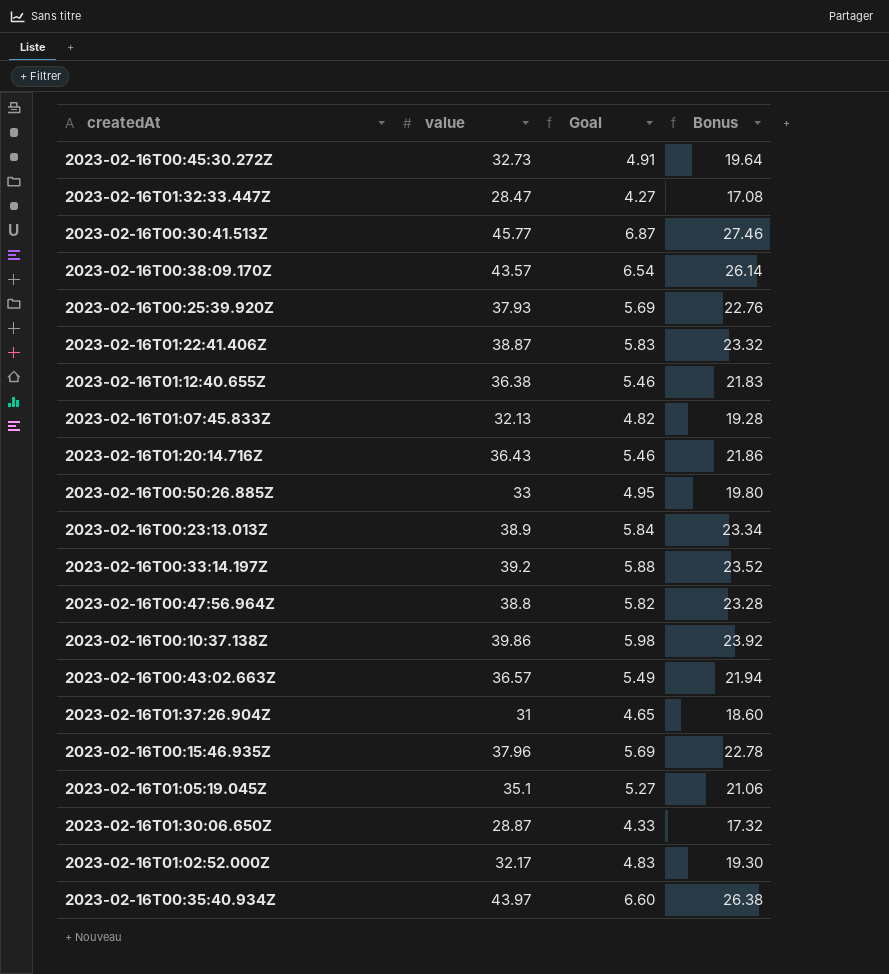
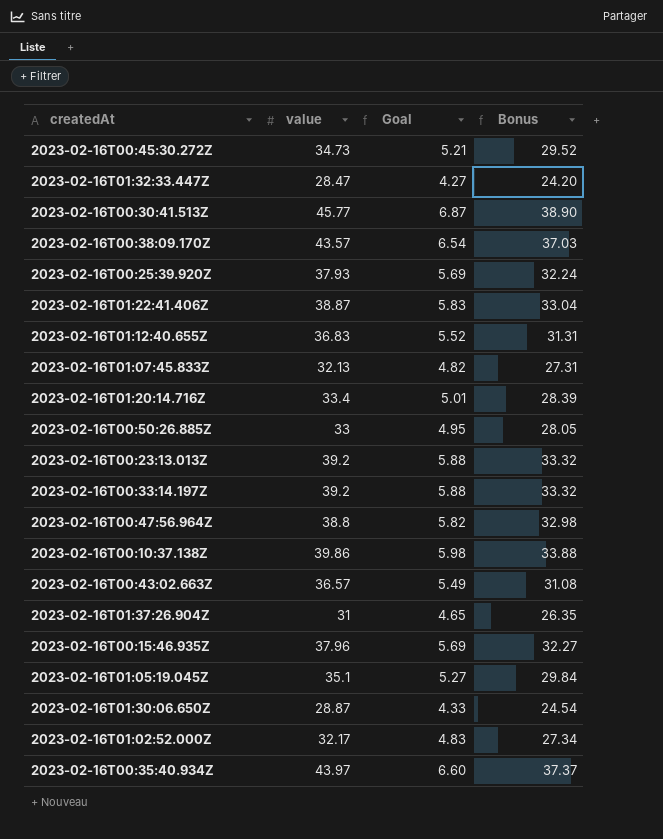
column Bonus | formula: [value] * 0.6 -> [value] * 0.85
2023-02-16T00:45:30.272Z | value: 32.73 -> 34.73
2023-02-16T00:45:30.272Z | Goal: 4.91 -> 5.21
2023-02-16T01:12:40.655Z | value: 36.38 -> 36.83
2023-02-16T01:12:40.655Z | Goal: 5.46 -> 5.52
2023-02-16T01:20:14.716Z | value: 36.43 -> 33.4
2023-02-16T01:20:14.716Z | Goal: 5.46 -> 5.01
2023-02-16T00:23:13.013Z | value: 38.9 -> 39.2
2023-02-16T00:23:13.013Z | Goal: 5.84 -> 5.88

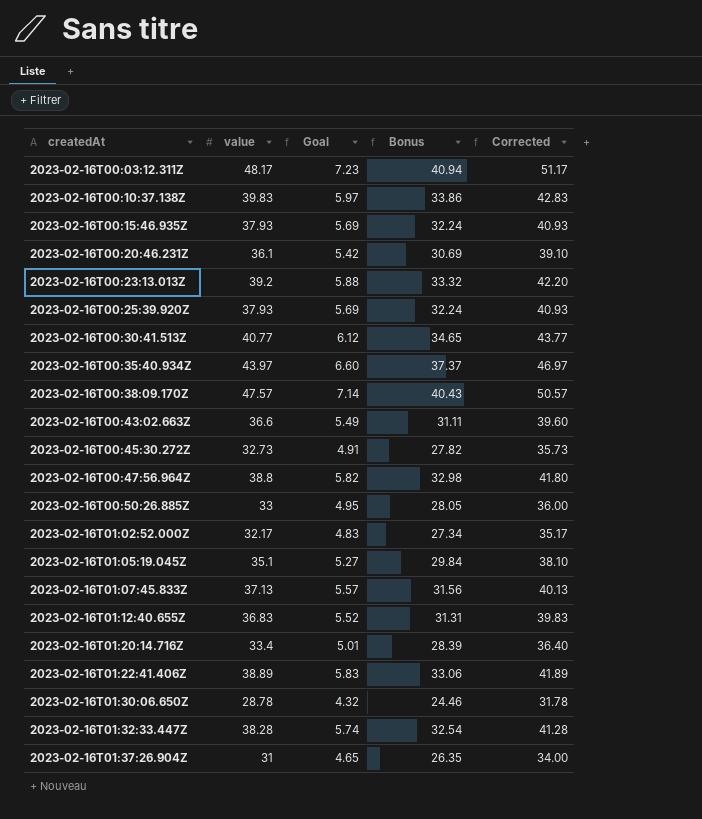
row order: none -> createdAt ascending
column Corrected | formula: none -> [value] + 3
row 2023-02-16T00:33:14.197Z: 39.2 | 5.88 | 33.32 -> none
row 2023-02-16T00:03:12.311Z: none -> 48.17 | 7.23 | 40.94 | 51.17
2023-02-16T00:10:37.138Z | value: 39.86 -> 39.83
2023-02-16T00:10:37.138Z | Goal: 5.98 -> 5.97
2023-02-16T00:10:37.138Z | Bonus: 33.88 -> 33.86
2023-02-16T00:15:46.935Z | value: 37.96 -> 37.93
2023-02-16T00:15:46.935Z | Bonus: 32.27 -> 32.24
row 2023-02-16T00:20:46.231Z: none -> 36.1 | 5.42 | 30.69 | 39.10
2023-02-16T00:30:41.513Z | value: 45.77 -> 40.77
2023-02-16T00:30:41.513Z | Goal: 6.87 -> 6.12
2023-02-16T00:30:41.513Z | Bonus: 38.90 -> 34.65
2023-02-16T00:38:09.170Z | value: 43.57 -> 47.57
2023-02-16T00:38:09.170Z | Goal: 6.54 -> 7.14
2023-02-16T00:38:09.170Z | Bonus: 37.03 -> 40.43
2023-02-16T00:43:02.663Z | value: 36.57 -> 36.6
2023-02-16T00:43:02.663Z | Bonus: 31.08 -> 31.11
2023-02-16T00:45:30.272Z | value: 34.73 -> 32.73
2023-02-16T00:45:30.272Z | Goal: 5.21 -> 4.91
2023-02-16T00:45:30.272Z | Bonus: 29.52 -> 27.82
2023-02-16T01:07:45.833Z | value: 32.13 -> 37.13
2023-02-16T01:07:45.833Z | Goal: 4.82 -> 5.57
2023-02-16T01:07:45.833Z | Bonus: 27.31 -> 31.56
2023-02-16T01:22:41.406Z | value: 38.87 -> 38.89
2023-02-16T01:22:41.406Z | Bonus: 33.04 -> 33.06
2023-02-16T01:30:06.650Z | value: 28.87 -> 28.78
2023-02-16T01:30:06.650Z | Goal: 4.33 -> 4.32
2023-02-16T01:30:06.650Z | Bonus: 24.54 -> 24.46
2023-02-16T01:32:33.447Z | value: 28.47 -> 38.28
2023-02-16T01:32:33.447Z | Goal: 4.27 -> 5.74
2023-02-16T01:32:33.447Z | Bonus: 24.20 -> 32.54

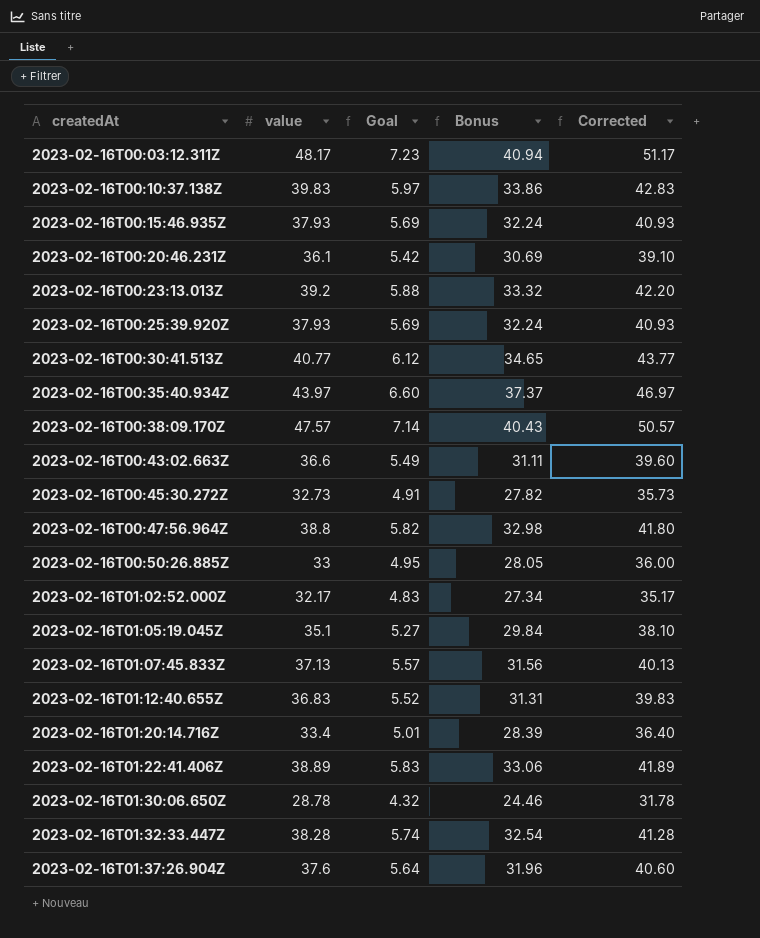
2023-02-16T01:37:26.904Z | value: 31 -> 37.6
2023-02-16T01:37:26.904Z | Goal: 4.65 -> 5.64
2023-02-16T01:37:26.904Z | Bonus: 26.35 -> 31.96
2023-02-16T01:37:26.904Z | Corrected: 34.00 -> 40.60

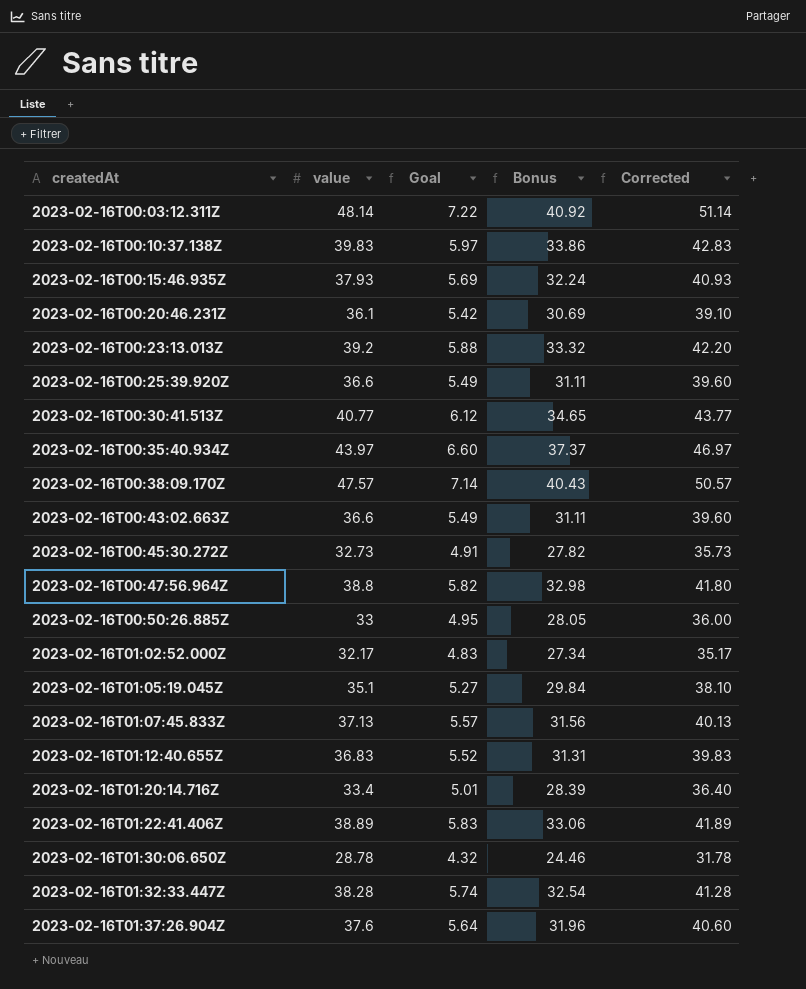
2023-02-16T00:03:12.311Z | value: 48.17 -> 48.14
2023-02-16T00:03:12.311Z | Goal: 7.23 -> 7.22
2023-02-16T00:03:12.311Z | Bonus: 40.94 -> 40.92
2023-02-16T00:03:12.311Z | Corrected: 51.17 -> 51.14
2023-02-16T00:25:39.920Z | value: 37.93 -> 36.6
2023-02-16T00:25:39.920Z | Goal: 5.69 -> 5.49
2023-02-16T00:25:39.920Z | Bonus: 32.24 -> 31.11
2023-02-16T00:25:39.920Z | Corrected: 40.93 -> 39.60

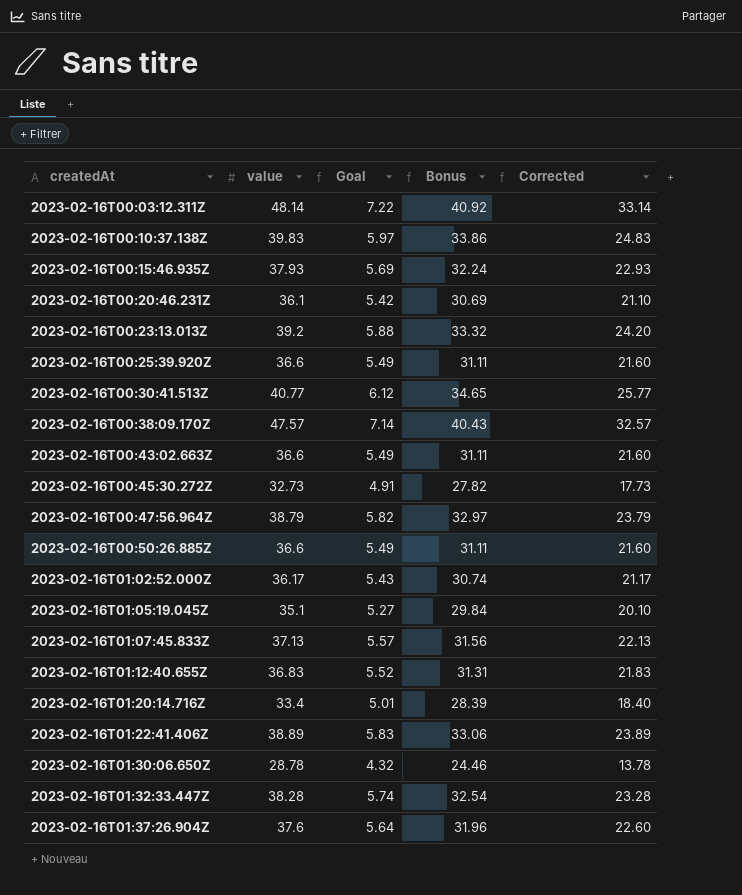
column Corrected | formula: [value] + 3 -> [value] - 15
row 2023-02-16T00:35:40.934Z: 43.97 | 6.60 | 37.37 | 46.97 -> none
2023-02-16T00:47:56.964Z | value: 38.8 -> 38.79
2023-02-16T00:47:56.964Z | Bonus: 32.98 -> 32.97
2023-02-16T00:50:26.885Z | value: 33 -> 36.6
2023-02-16T00:50:26.885Z | Goal: 4.95 -> 5.49
2023-02-16T00:50:26.885Z | Bonus: 28.05 -> 31.11
2023-02-16T01:02:52.000Z | value: 32.17 -> 36.17
2023-02-16T01:02:52.000Z | Goal: 4.83 -> 5.43
2023-02-16T01:02:52.000Z | Bonus: 27.34 -> 30.74

